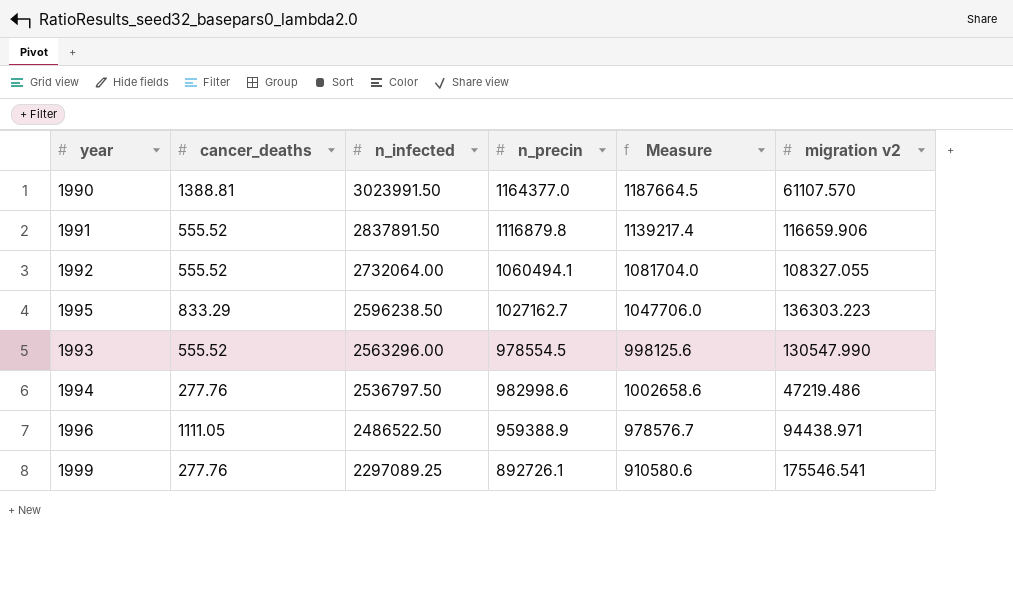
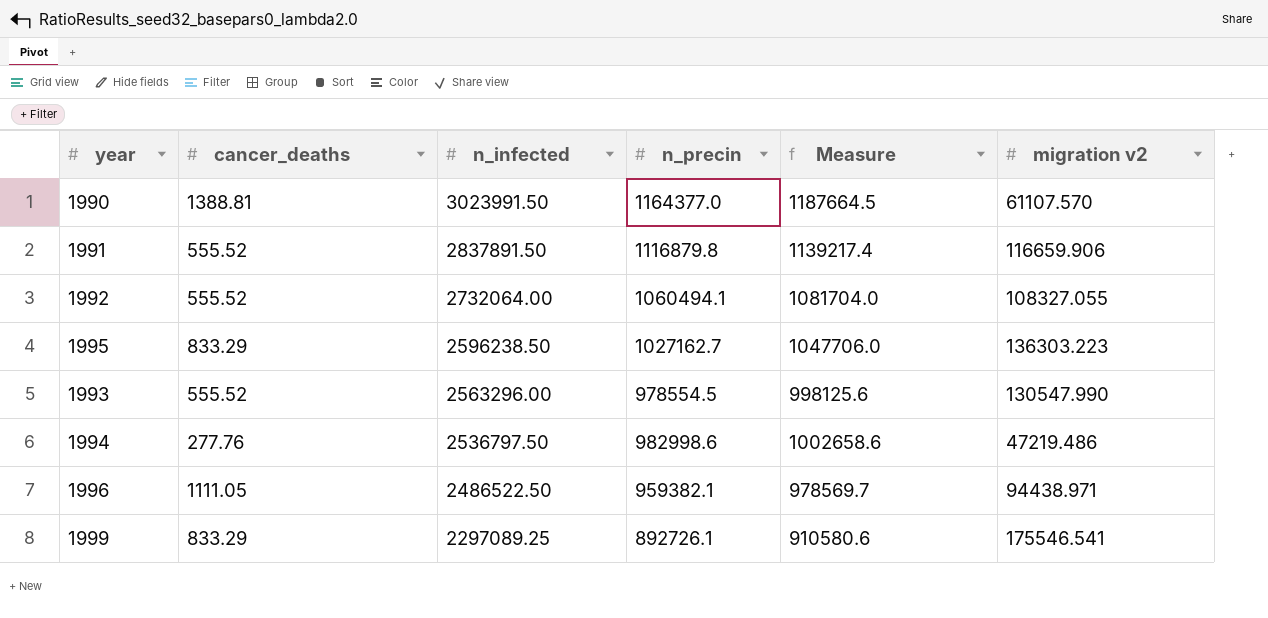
1996 | n_precin: 959388.9 -> 959382.1
1996 | Measure: 978576.7 -> 978569.7
1999 | cancer_deaths: 277.76 -> 833.29

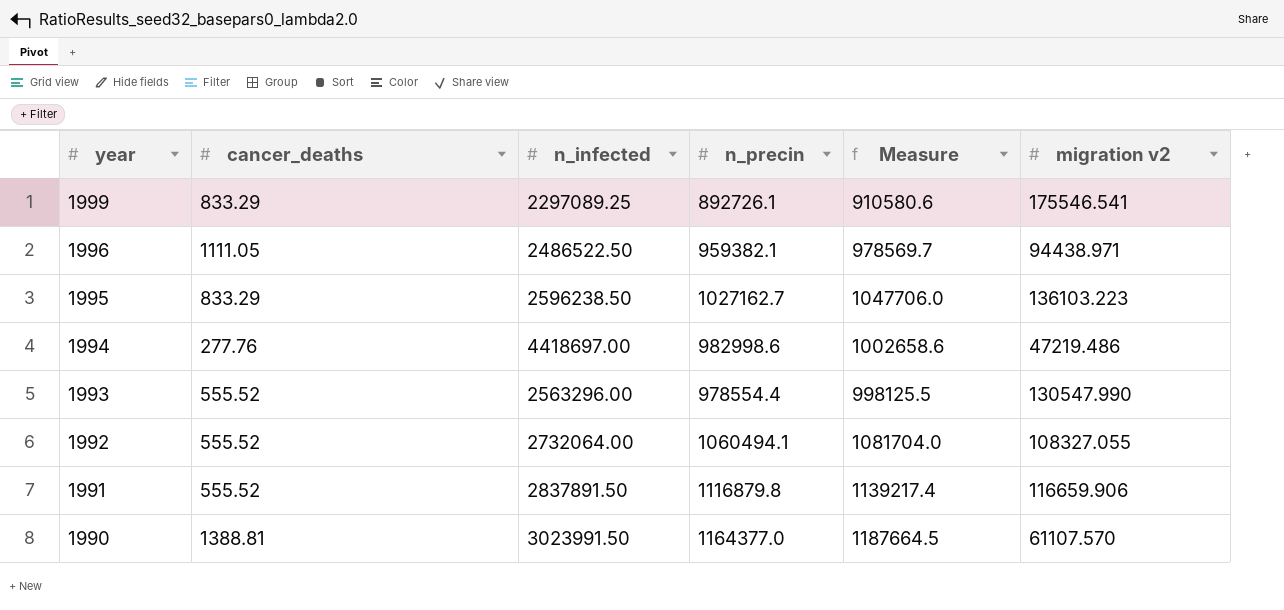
row order: n_infected descending -> year descending
1995 | migration v2: 136303.223 -> 136103.223
1994 | n_infected: 2536797.50 -> 4418697.00
1993 | n_precin: 978554.5 -> 978554.4
1993 | Measure: 998125.6 -> 998125.5

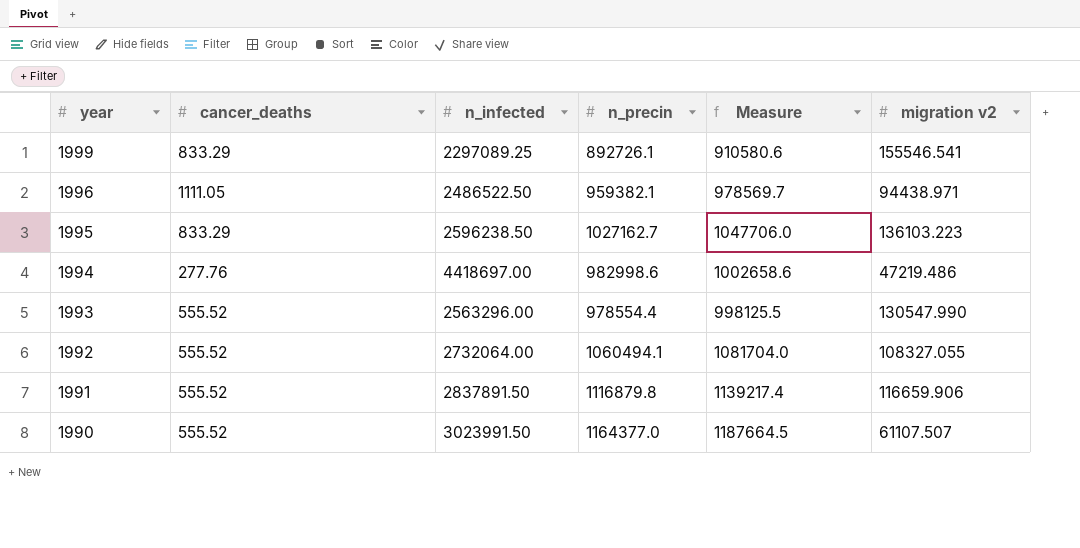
1999 | migration v2: 175546.541 -> 155546.541
1990 | cancer_deaths: 1388.81 -> 555.52
1990 | migration v2: 61107.570 -> 61107.507

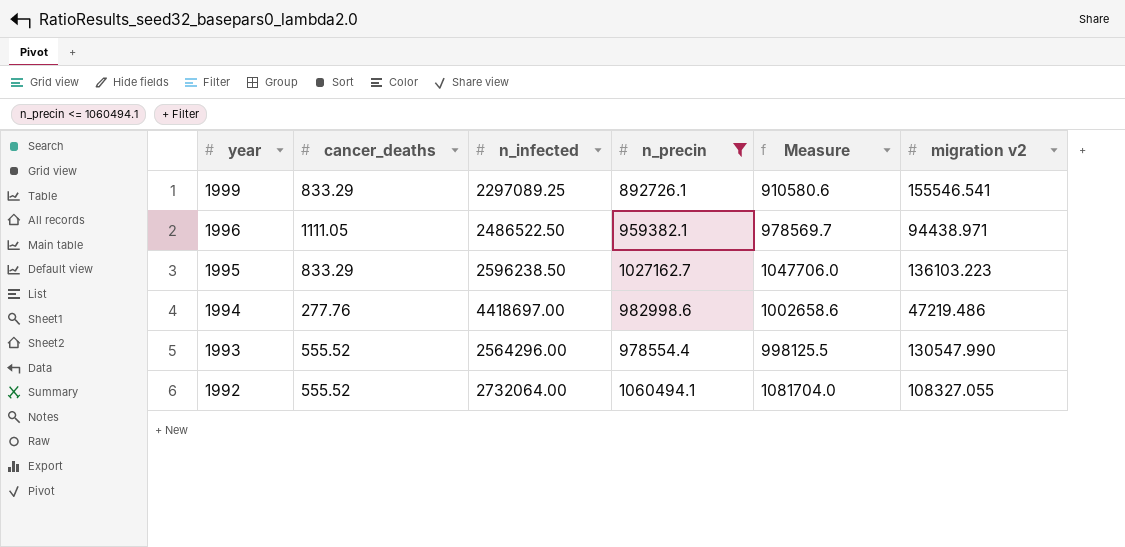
filter: none -> n_precin <= 1060494.1
1993 | n_infected: 2563296.00 -> 2564296.00

